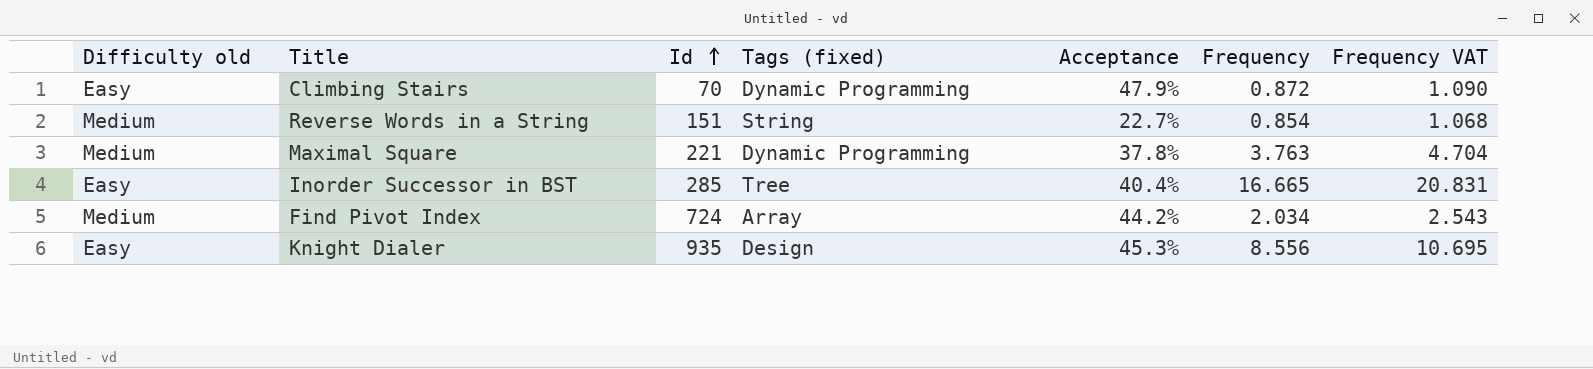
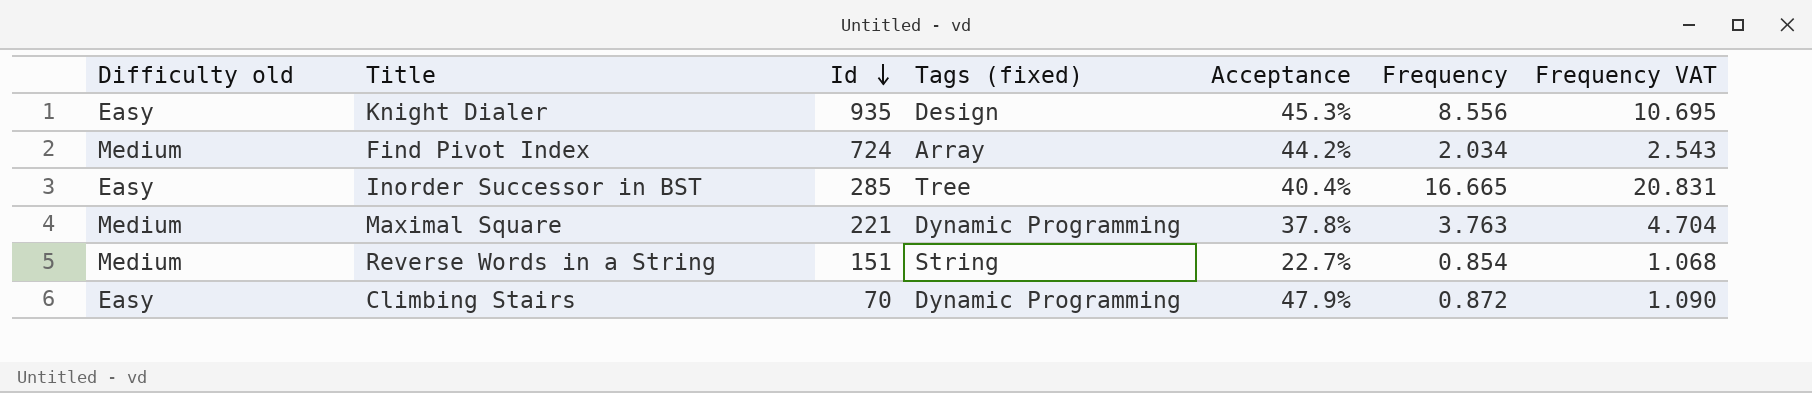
row order: Id ascending -> Id descending

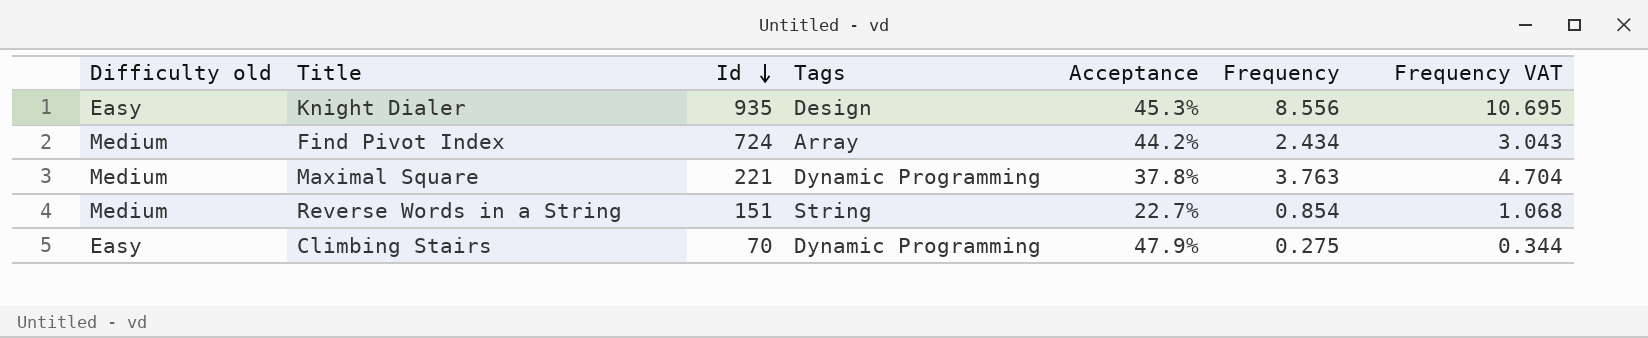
column name: Tags (fixed) -> Tags
row Inorder Successor in BST: Easy | 285 | Tree | 40.4% | 16.665 | 20.831 -> none
Find Pivot Index | Frequency: 2.034 -> 2.434
Find Pivot Index | Frequency VAT: 2.543 -> 3.043
Climbing Stairs | Frequency: 0.872 -> 0.275
Climbing Stairs | Frequency VAT: 1.090 -> 0.344

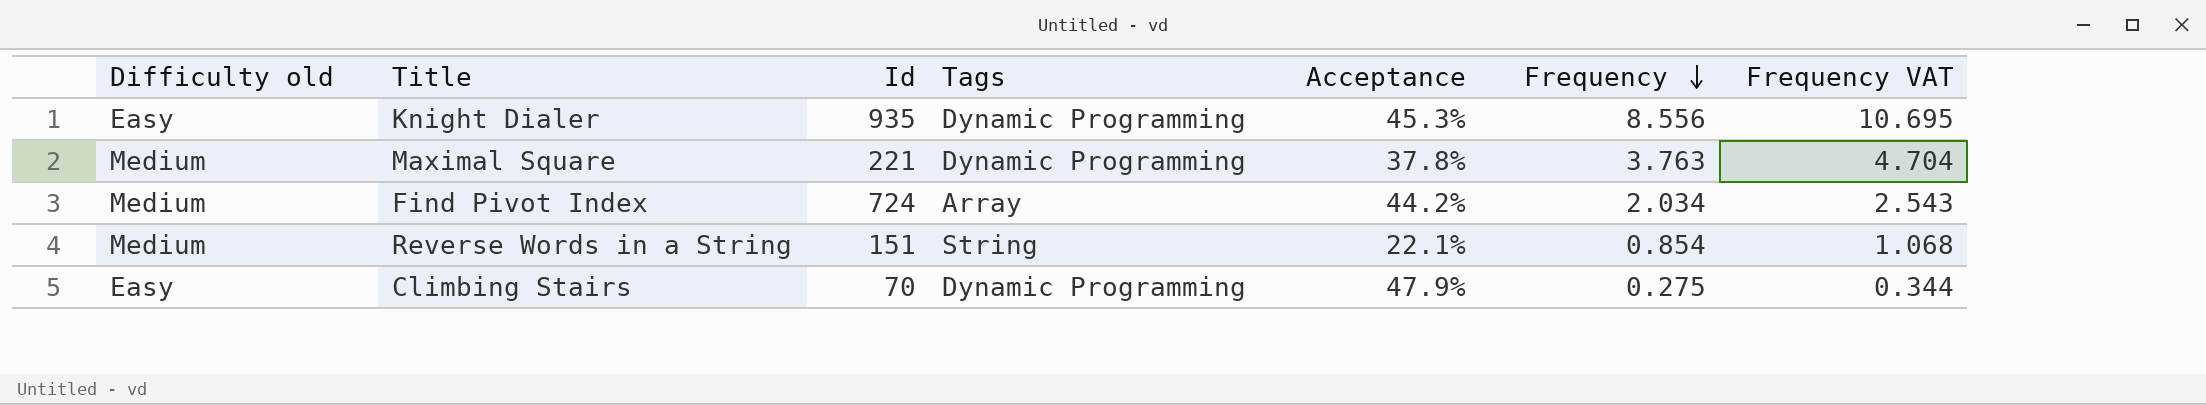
row order: Id descending -> Frequency descending
Knight Dialer | Tags: Design -> Dynamic Programming
Find Pivot Index | Frequency: 2.434 -> 2.034
Find Pivot Index | Frequency VAT: 3.043 -> 2.543
Reverse Words in a String | Acceptance: 22.7% -> 22.1%

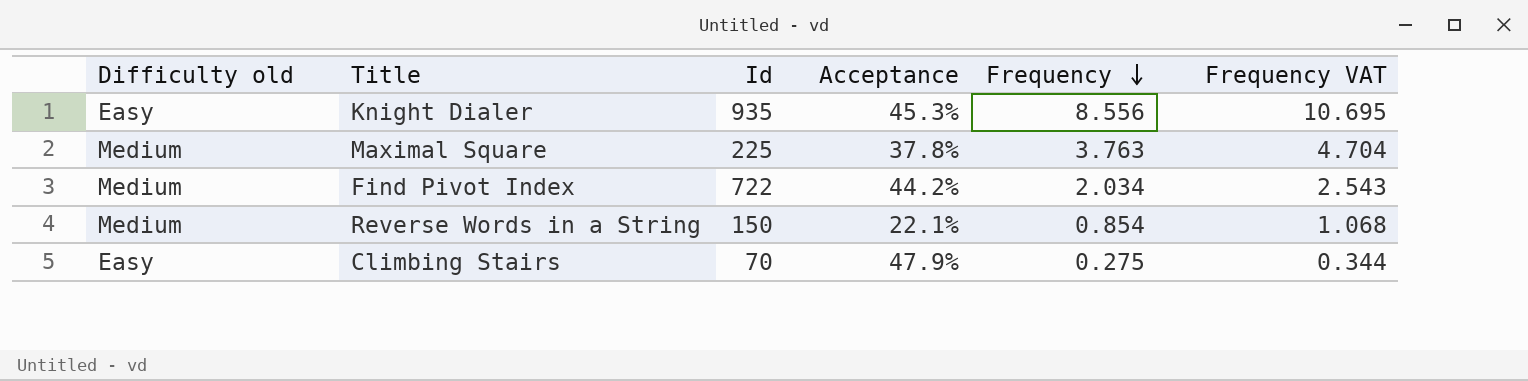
column Tags | position: 4 -> none
Maximal Square | Id: 221 -> 225
Find Pivot Index | Id: 724 -> 722
Reverse Words in a String | Id: 151 -> 150

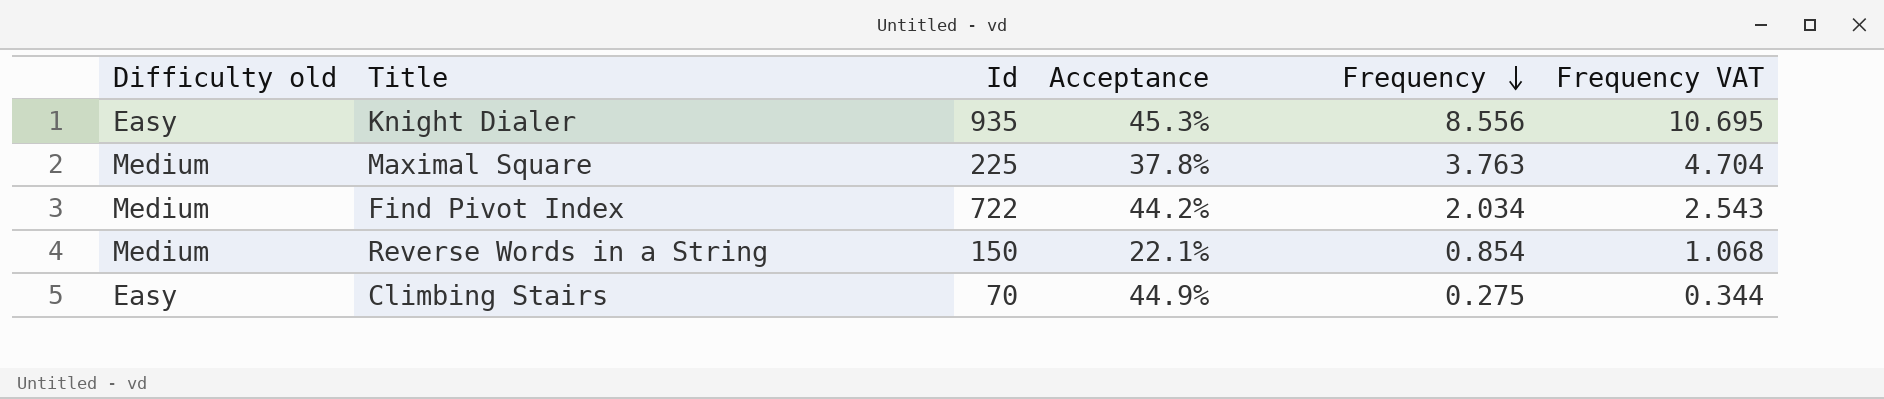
Climbing Stairs | Acceptance: 47.9% -> 44.9%

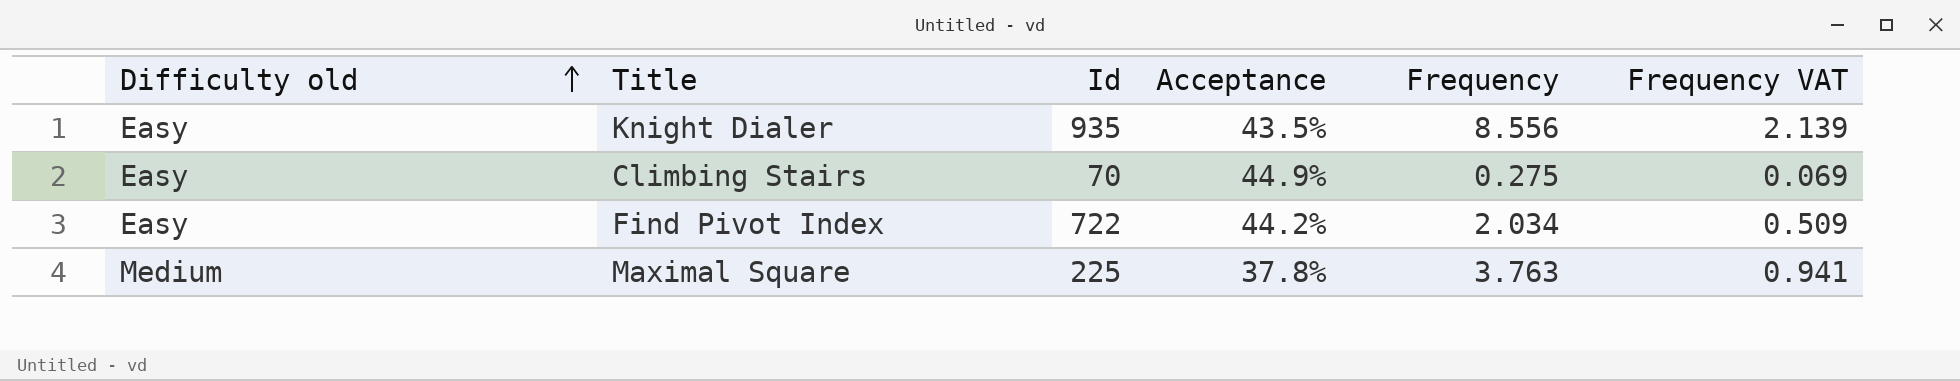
row order: Frequency descending -> Difficulty old ascending
column Frequency VAT | formula: [Frequency] * 1.25 -> [Frequency] * 0.25
row Reverse Words in a String: Medium | 150 | 22.1% | 0.854 | 1.068 -> none
Knight Dialer | Acceptance: 45.3% -> 43.5%
Find Pivot Index | Difficulty old: Medium -> Easy

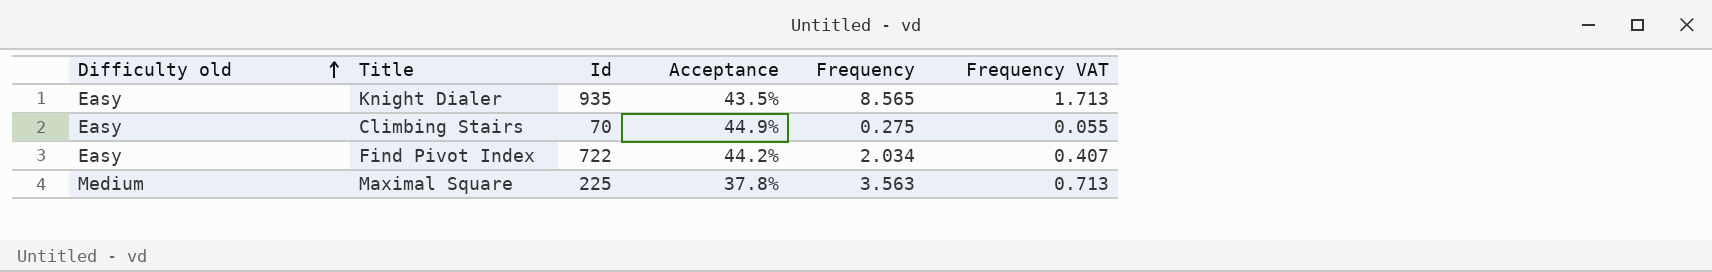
column Frequency VAT | formula: [Frequency] * 0.25 -> [Frequency] * 0.2
Knight Dialer | Frequency: 8.556 -> 8.565
Maximal Square | Frequency: 3.763 -> 3.563

